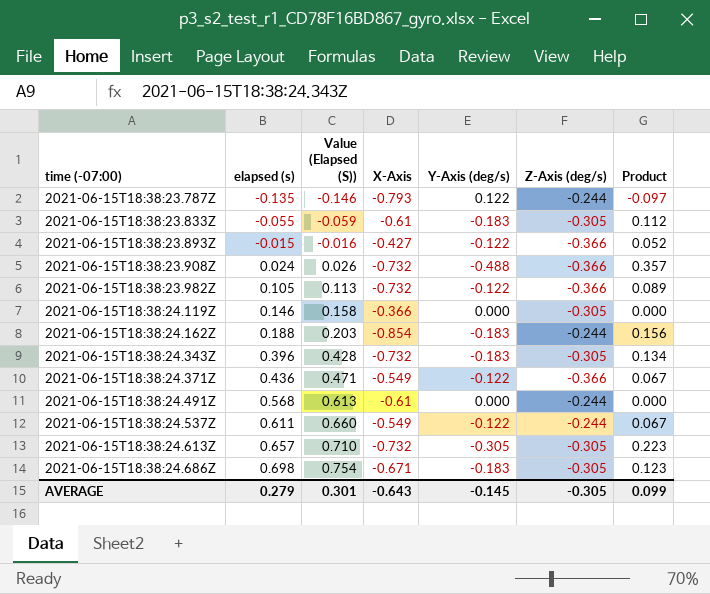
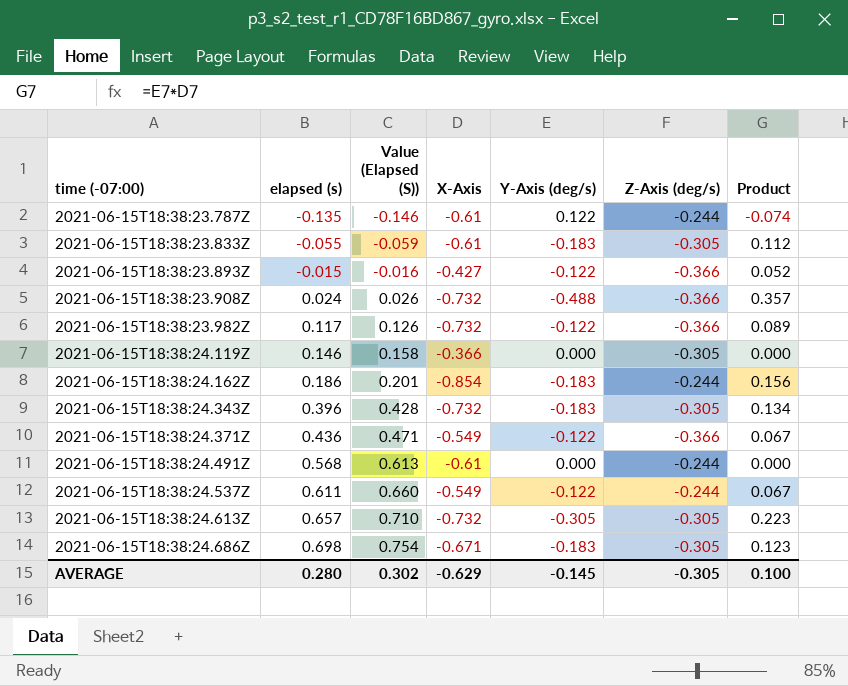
2021-06-15T18:38:23.787Z | X-Axis: -0.793 -> -0.61
2021-06-15T18:38:23.787Z | Product: -0.097 -> -0.074
2021-06-15T18:38:23.982Z | elapsed (s): 0.105 -> 0.117
2021-06-15T18:38:23.982Z | Value (Elapsed (S)): 0.113 -> 0.126
2021-06-15T18:38:24.162Z | elapsed (s): 0.188 -> 0.186
2021-06-15T18:38:24.162Z | Value (Elapsed (S)): 0.203 -> 0.201
AVERAGE | elapsed (s): 0.279 -> 0.280
AVERAGE | Value (Elapsed (S)): 0.301 -> 0.302
AVERAGE | X-Axis: -0.643 -> -0.629
AVERAGE | Product: 0.099 -> 0.100

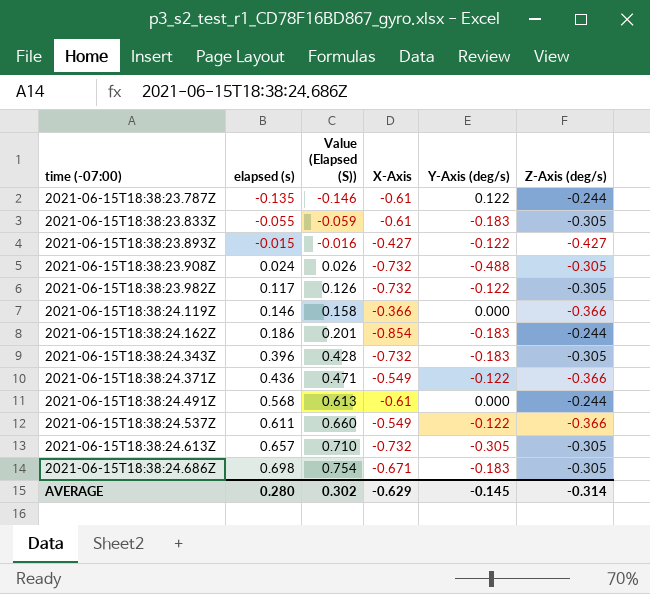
column Product | formula: [X-Axis] * [Y-Axis (deg/s)] -> none
2021-06-15T18:38:23.893Z | Z-Axis (deg/s): -0.366 -> -0.427
2021-06-15T18:38:23.908Z | Z-Axis (deg/s): -0.366 -> -0.305
2021-06-15T18:38:23.982Z | Z-Axis (deg/s): -0.366 -> -0.305
2021-06-15T18:38:24.119Z | Z-Axis (deg/s): -0.305 -> -0.366
2021-06-15T18:38:24.537Z | Z-Axis (deg/s): -0.244 -> -0.366
AVERAGE | Z-Axis (deg/s): -0.305 -> -0.314

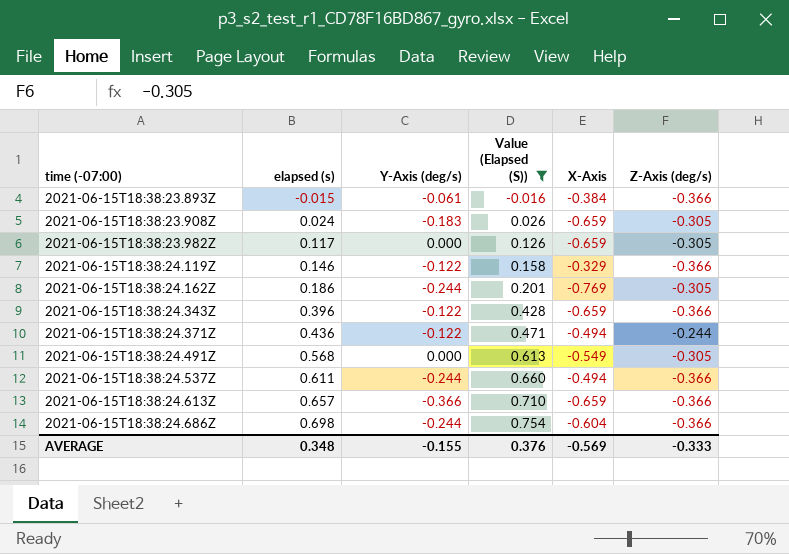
filter: none -> Value (Elapsed (S)) >= -0.016
column Y-Axis (deg/s) | position: 5 -> 3
2021-06-15T18:38:23.893Z | Y-Axis (deg/s): -0.122 -> -0.061
2021-06-15T18:38:23.893Z | X-Axis: -0.427 -> -0.384
2021-06-15T18:38:23.893Z | Z-Axis (deg/s): -0.427 -> -0.366
2021-06-15T18:38:23.908Z | Y-Axis (deg/s): -0.488 -> -0.183
2021-06-15T18:38:23.908Z | X-Axis: -0.732 -> -0.659
2021-06-15T18:38:23.982Z | Y-Axis (deg/s): -0.122 -> 0.000
2021-06-15T18:38:23.982Z | X-Axis: -0.732 -> -0.659
2021-06-15T18:38:24.119Z | Y-Axis (deg/s): 0.000 -> -0.122
2021-06-15T18:38:24.119Z | X-Axis: -0.366 -> -0.329
2021-06-15T18:38:24.162Z | Y-Axis (deg/s): -0.183 -> -0.244
2021-06-15T18:38:24.162Z | X-Axis: -0.854 -> -0.769
2021-06-15T18:38:24.162Z | Z-Axis (deg/s): -0.244 -> -0.305
2021-06-15T18:38:24.343Z | Y-Axis (deg/s): -0.183 -> -0.122
2021-06-15T18:38:24.343Z | X-Axis: -0.732 -> -0.659
2021-06-15T18:38:24.343Z | Z-Axis (deg/s): -0.305 -> -0.366
2021-06-15T18:38:24.371Z | X-Axis: -0.549 -> -0.494
2021-06-15T18:38:24.371Z | Z-Axis (deg/s): -0.366 -> -0.244
2021-06-15T18:38:24.491Z | X-Axis: -0.61 -> -0.549
2021-06-15T18:38:24.491Z | Z-Axis (deg/s): -0.244 -> -0.305
2021-06-15T18:38:24.537Z | Y-Axis (deg/s): -0.122 -> -0.244
2021-06-15T18:38:24.537Z | X-Axis: -0.549 -> -0.494
2021-06-15T18:38:24.613Z | Y-Axis (deg/s): -0.305 -> -0.366
2021-06-15T18:38:24.613Z | X-Axis: -0.732 -> -0.659
2021-06-15T18:38:24.613Z | Z-Axis (deg/s): -0.305 -> -0.366
2021-06-15T18:38:24.686Z | Y-Axis (deg/s): -0.183 -> -0.244
2021-06-15T18:38:24.686Z | X-Axis: -0.671 -> -0.604
2021-06-15T18:38:24.686Z | Z-Axis (deg/s): -0.305 -> -0.366
AVERAGE | elapsed (s): 0.280 -> 0.348
AVERAGE | Y-Axis (deg/s): -0.145 -> -0.155
AVERAGE | Value (Elapsed (S)): 0.302 -> 0.376
AVERAGE | X-Axis: -0.629 -> -0.569
AVERAGE | Z-Axis (deg/s): -0.314 -> -0.333

